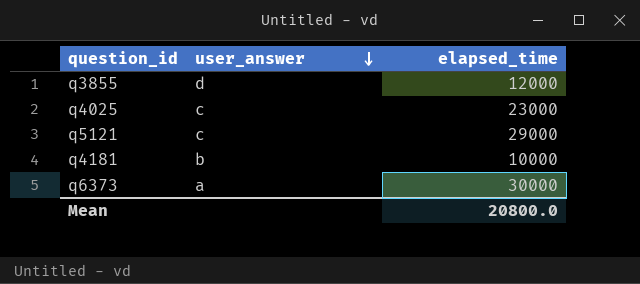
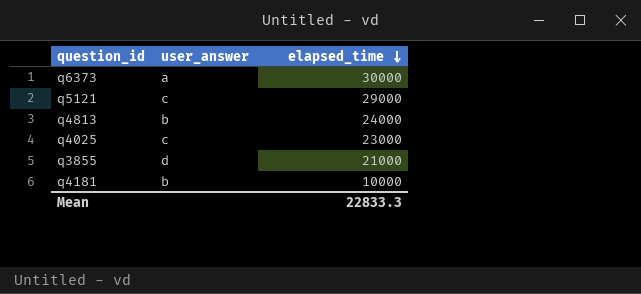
row order: user_answer descending -> elapsed_time descending
row q4813: none -> b | 24000
q3855 | elapsed_time: 12000 -> 21000
Mean | elapsed_time: 20800.0 -> 22833.3

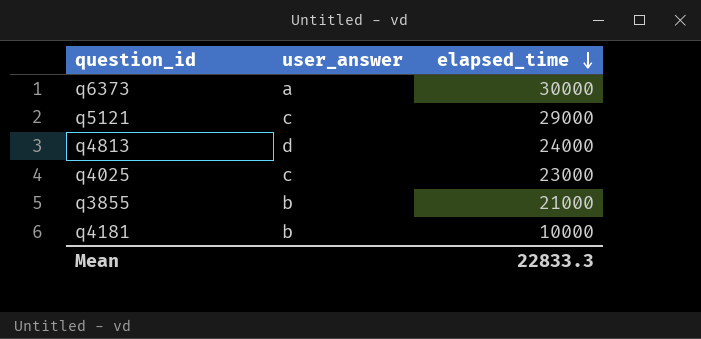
q4813 | user_answer: b -> d
q3855 | user_answer: d -> b

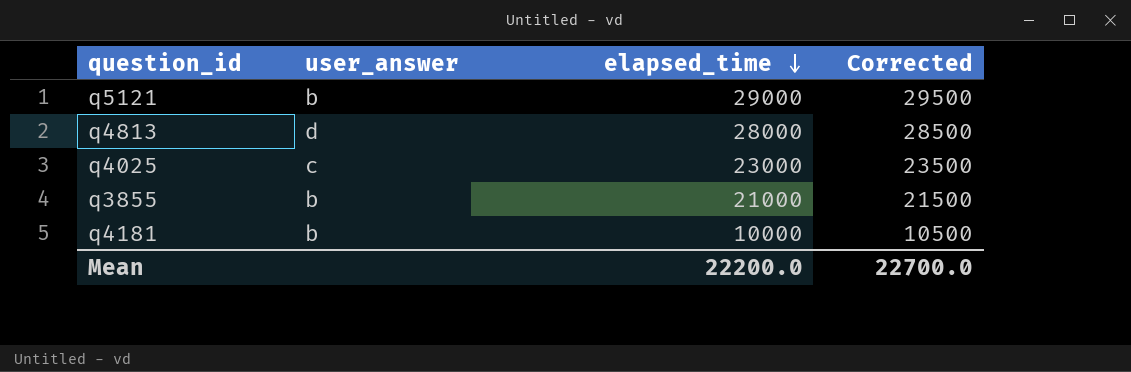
column Corrected | formula: none -> [elapsed_time] + 500
row q6373: a | 30000 -> none
q5121 | user_answer: c -> b
q4813 | elapsed_time: 24000 -> 28000
Mean | elapsed_time: 22833.3 -> 22200.0

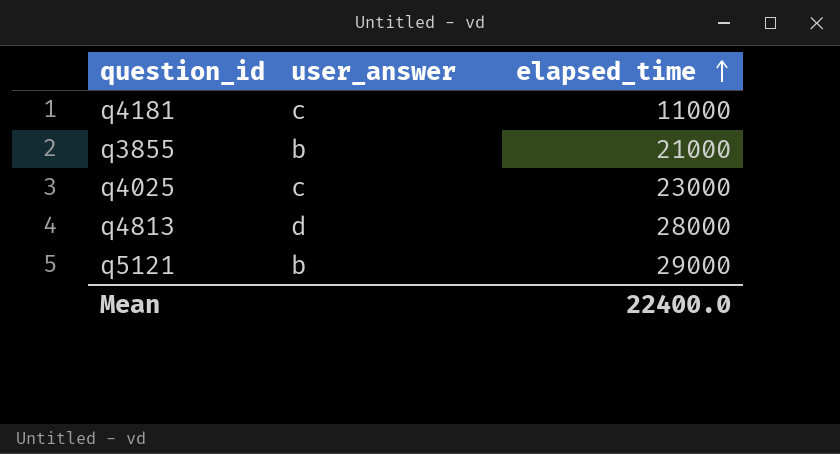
row order: elapsed_time descending -> elapsed_time ascending
column Corrected | formula: [elapsed_time] + 500 -> none
q4181 | user_answer: b -> c
q4181 | elapsed_time: 10000 -> 11000
Mean | elapsed_time: 22200.0 -> 22400.0

